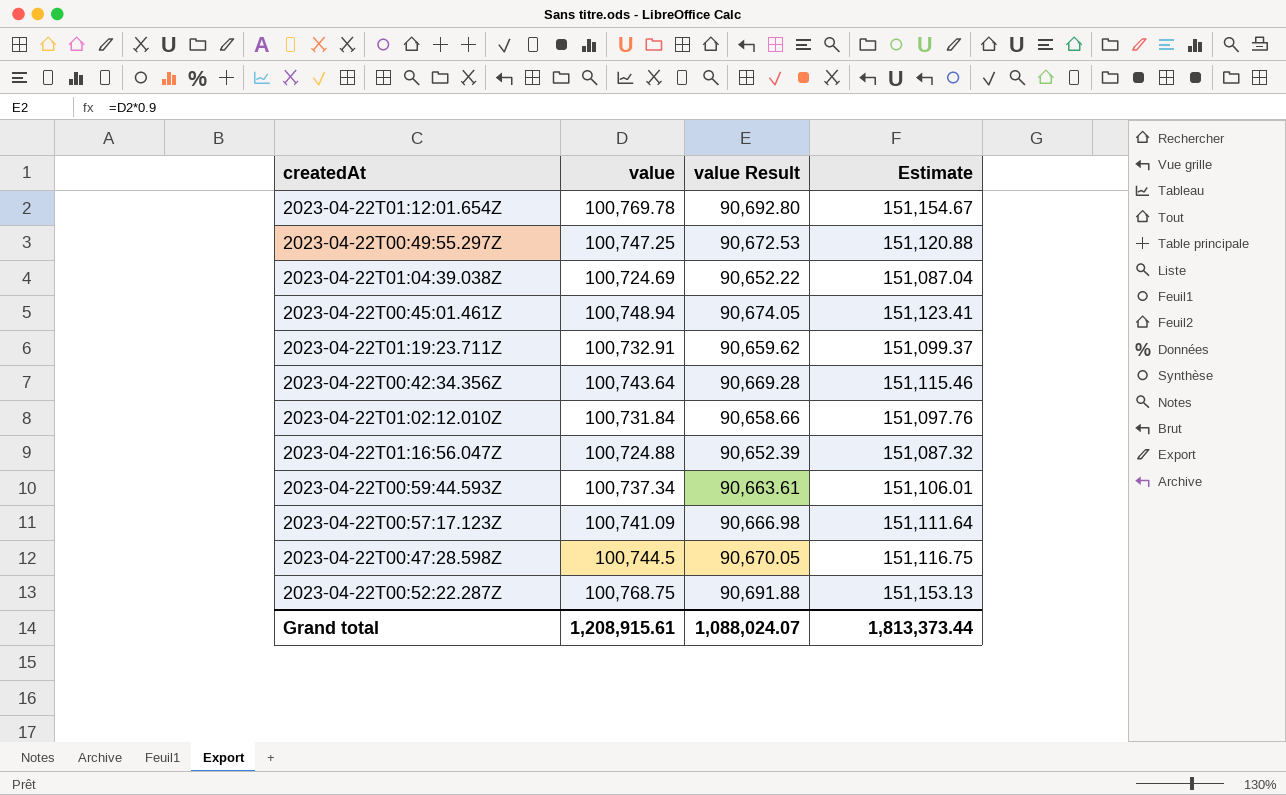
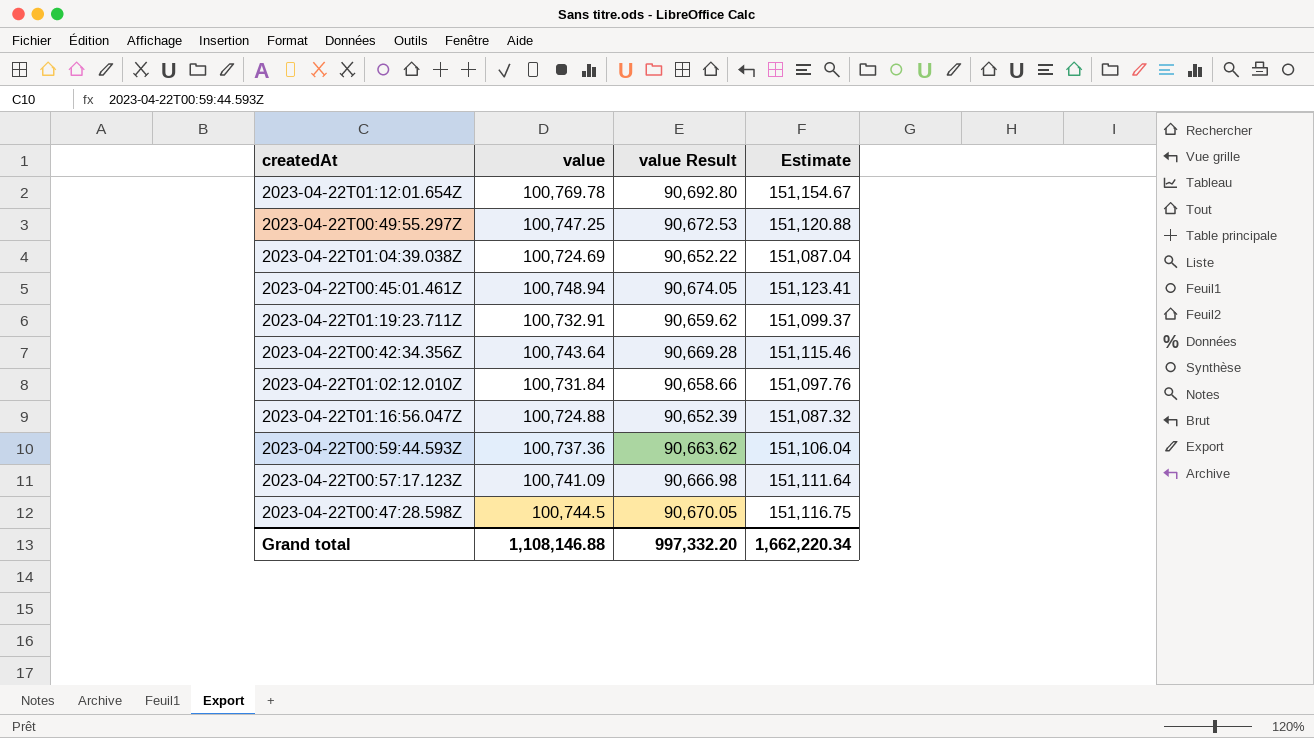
row 2023-04-22T00:52:22.287Z: 100,768.75 | 90,691.88 | 151,153.13 -> none
2023-04-22T00:59:44.593Z | value: 100,737.34 -> 100,737.36
2023-04-22T00:59:44.593Z | value Result: 90,663.61 -> 90,663.62
2023-04-22T00:59:44.593Z | Estimate: 151,106.01 -> 151,106.04
Grand total | value: 1,208,915.61 -> 1,108,146.88
Grand total | value Result: 1,088,024.07 -> 997,332.20
Grand total | Estimate: 1,813,373.44 -> 1,662,220.34

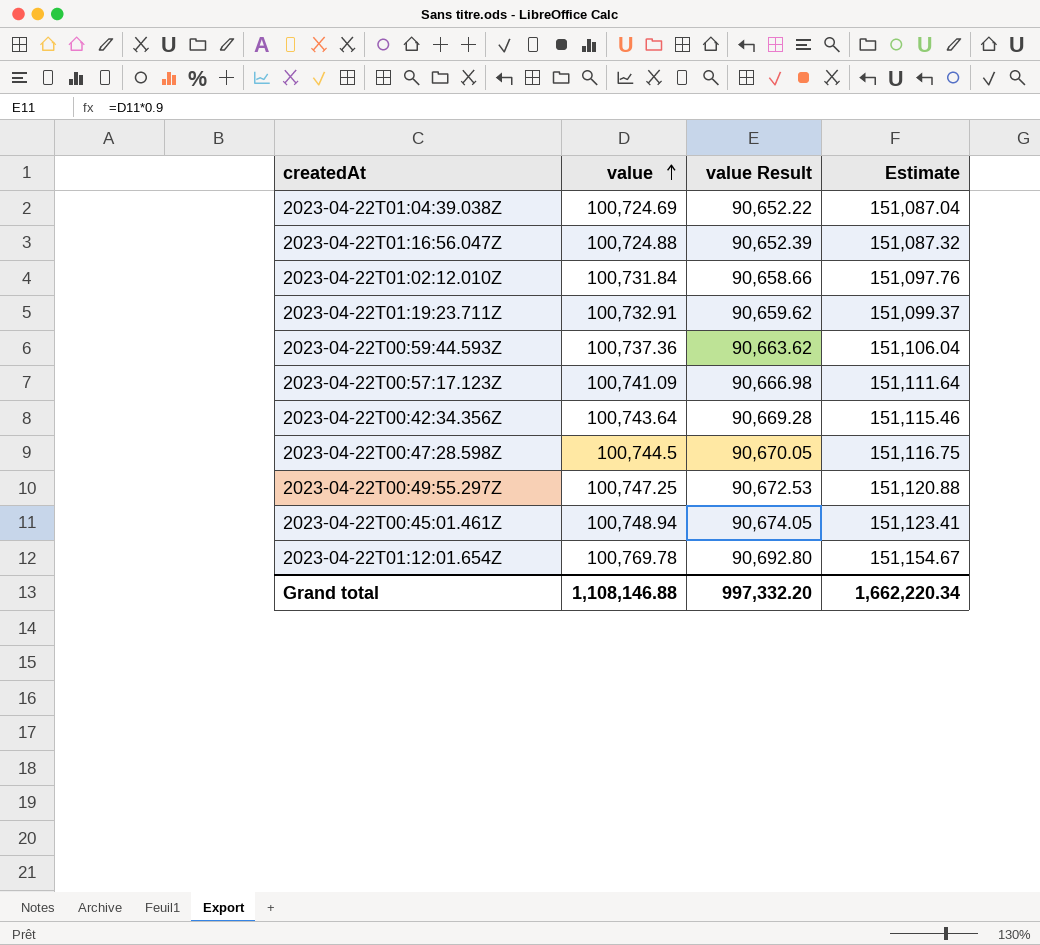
row order: none -> value ascending

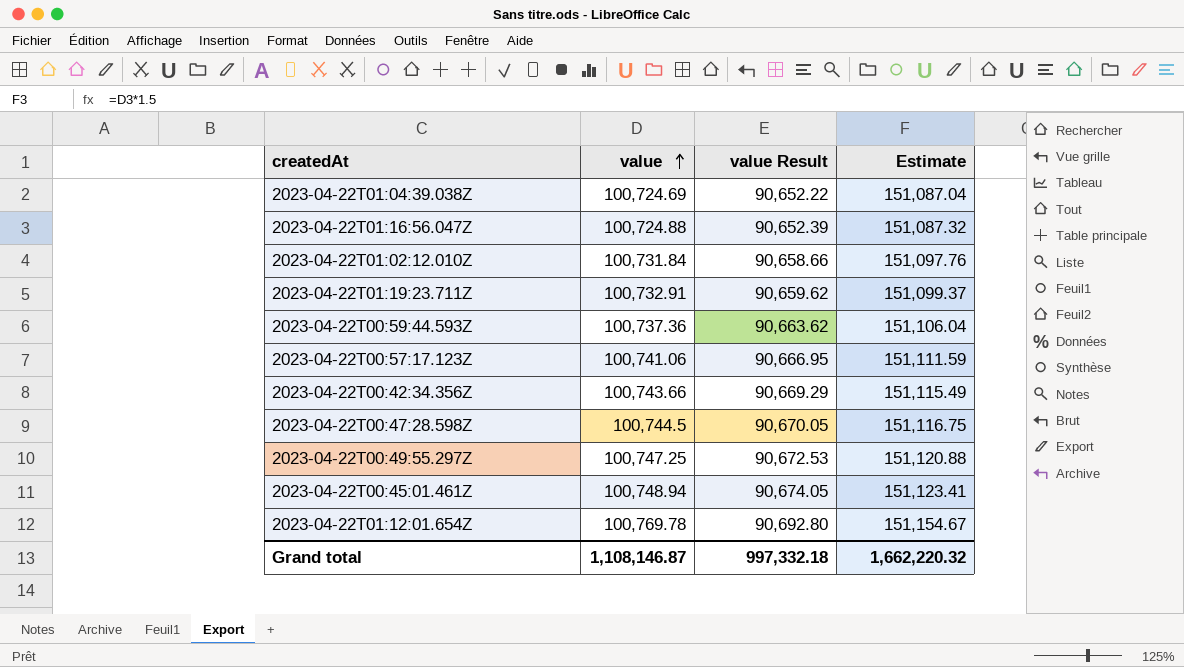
2023-04-22T00:57:17.123Z | value: 100,741.09 -> 100,741.06
2023-04-22T00:57:17.123Z | value Result: 90,666.98 -> 90,666.95
2023-04-22T00:57:17.123Z | Estimate: 151,111.64 -> 151,111.59
2023-04-22T00:42:34.356Z | value: 100,743.64 -> 100,743.66
2023-04-22T00:42:34.356Z | value Result: 90,669.28 -> 90,669.29
2023-04-22T00:42:34.356Z | Estimate: 151,115.46 -> 151,115.49
Grand total | value: 1,108,146.88 -> 1,108,146.87
Grand total | value Result: 997,332.20 -> 997,332.18
Grand total | Estimate: 1,662,220.34 -> 1,662,220.32

